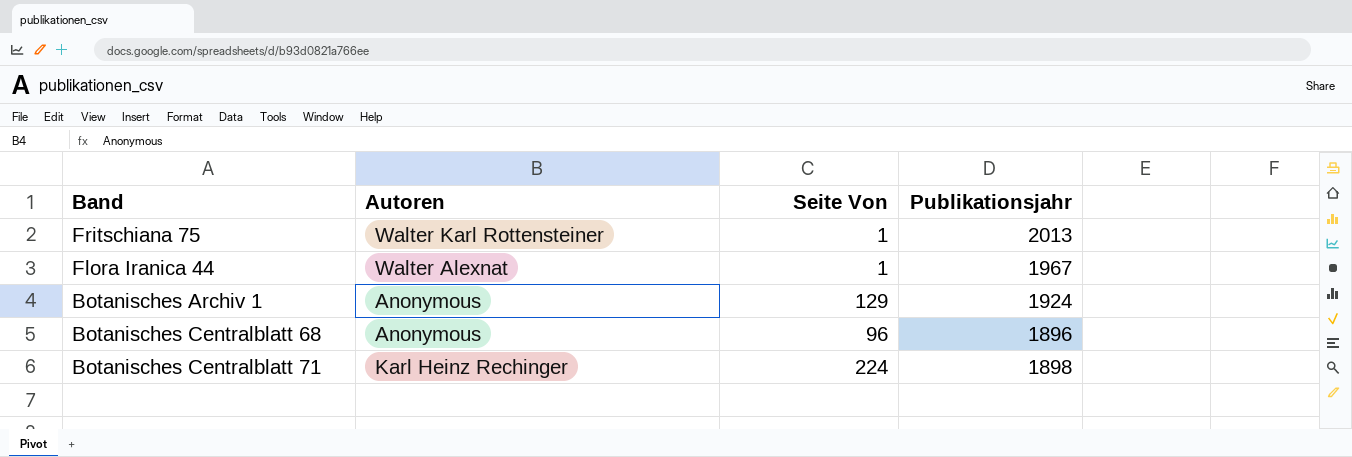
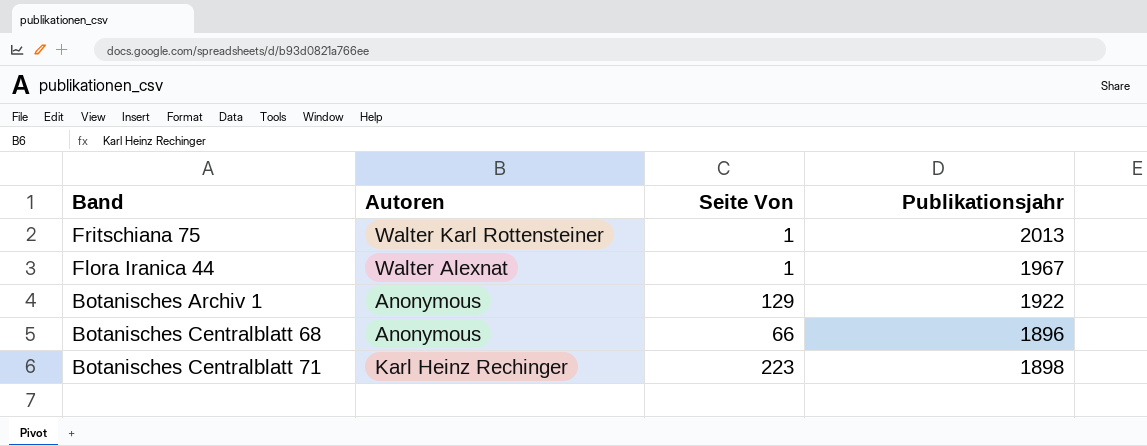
Botanisches Archiv 1 | Publikationsjahr: 1924 -> 1922
Botanisches Centralblatt 68 | Seite Von: 96 -> 66
Botanisches Centralblatt 71 | Seite Von: 224 -> 223

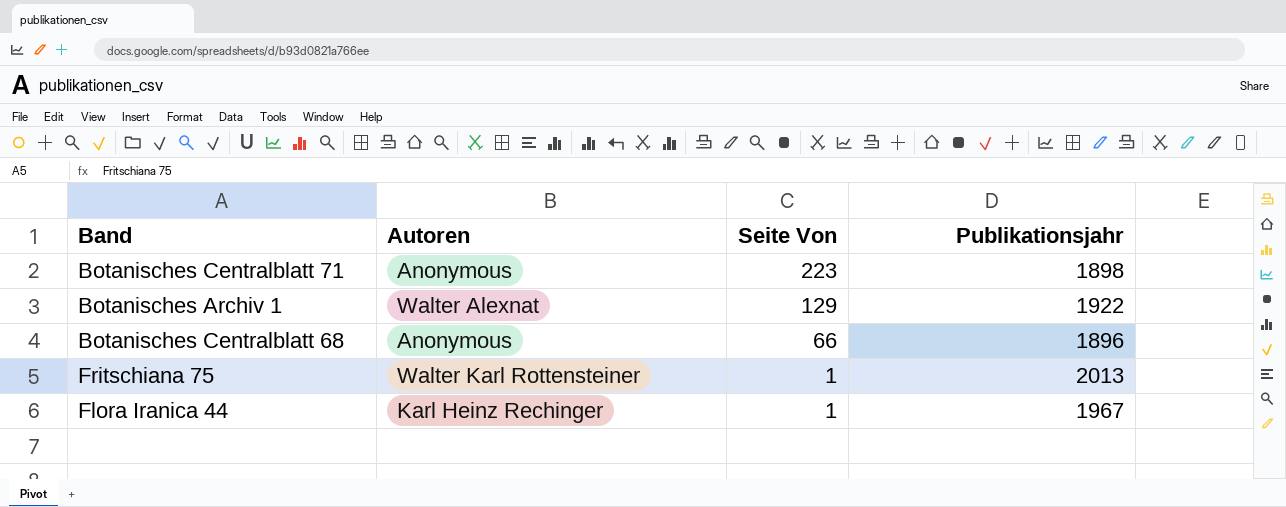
row order: none -> Seite Von descending
Botanisches Centralblatt 71 | Autoren: Karl Heinz Rechinger -> Anonymous
Botanisches Archiv 1 | Autoren: Anonymous -> Walter Alexnat
Flora Iranica 44 | Autoren: Walter Alexnat -> Karl Heinz Rechinger

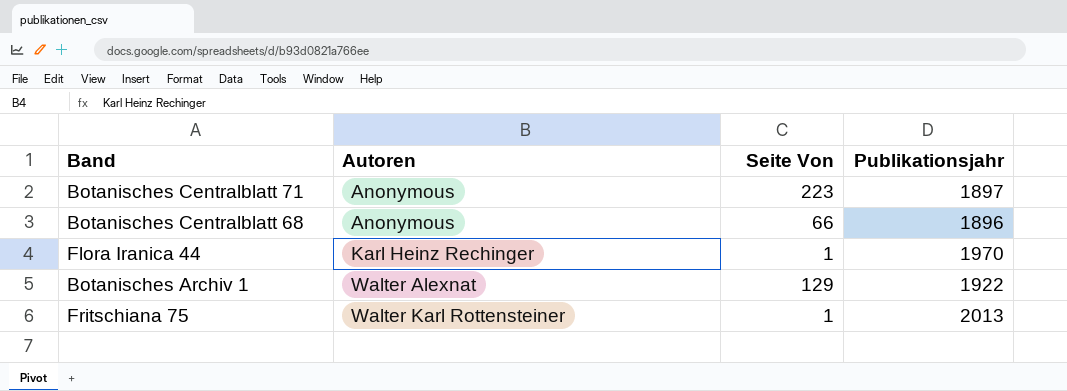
row order: Seite Von descending -> Autoren ascending
Botanisches Centralblatt 71 | Publikationsjahr: 1898 -> 1897
Flora Iranica 44 | Publikationsjahr: 1967 -> 1970

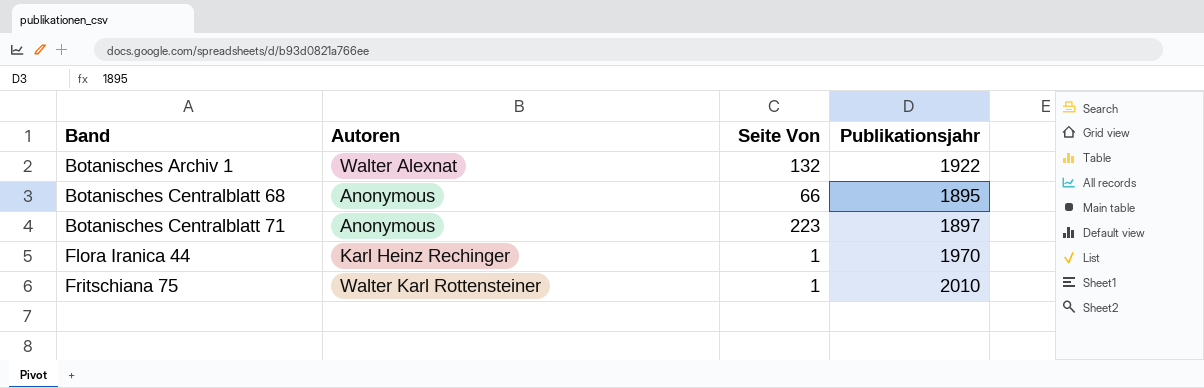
row order: Autoren ascending -> Band ascending
Botanisches Archiv 1 | Seite Von: 129 -> 132
Botanisches Centralblatt 68 | Publikationsjahr: 1896 -> 1895
Fritschiana 75 | Publikationsjahr: 2013 -> 2010

